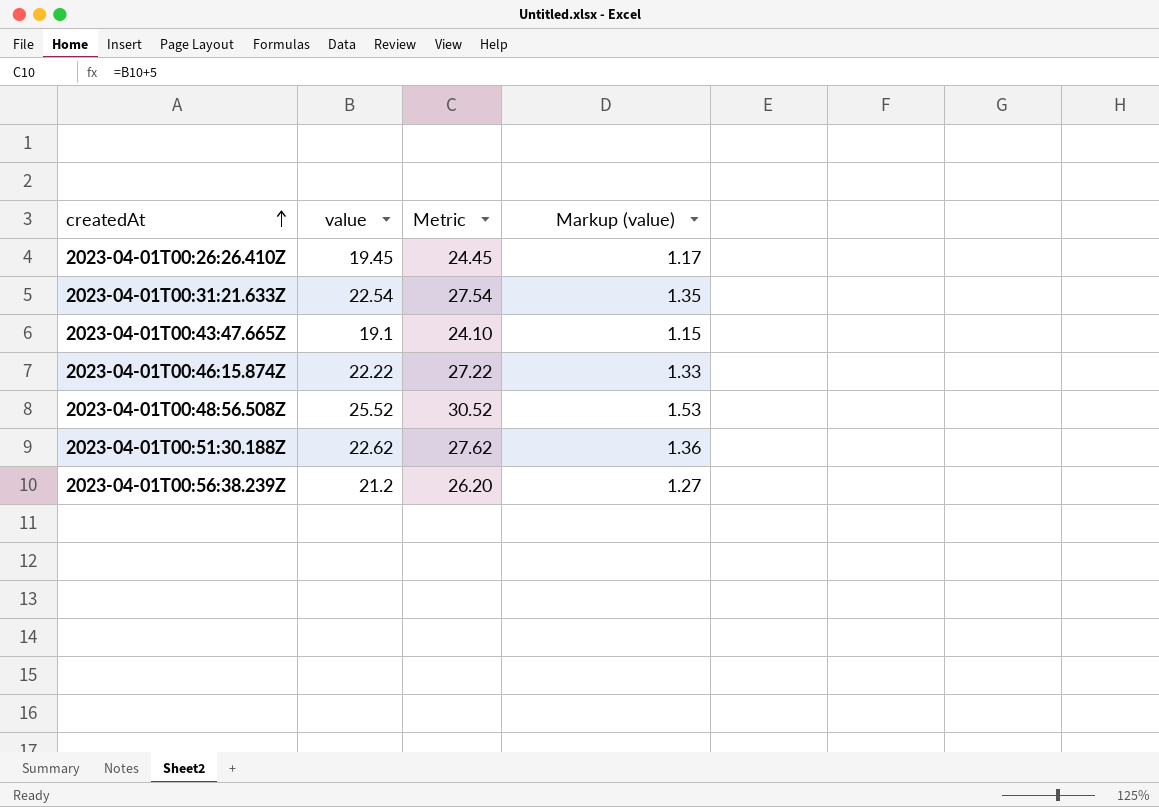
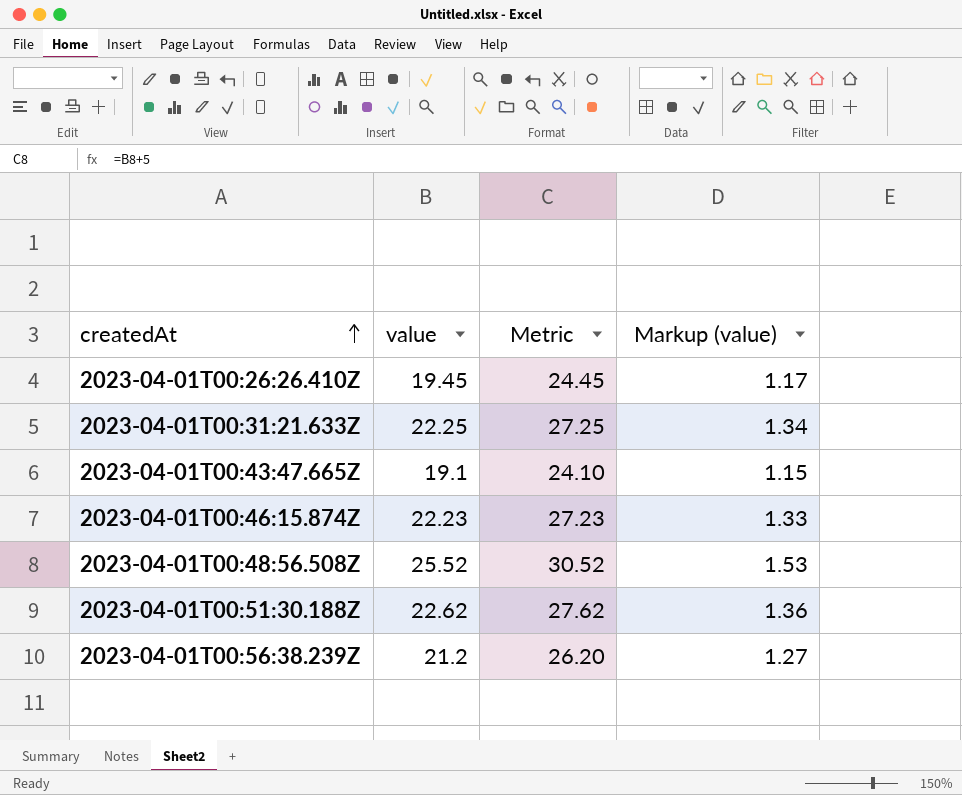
2023-04-01T00:31:21.633Z | value: 22.54 -> 22.25
2023-04-01T00:31:21.633Z | Metric: 27.54 -> 27.25
2023-04-01T00:31:21.633Z | Markup (value): 1.35 -> 1.34
2023-04-01T00:46:15.874Z | value: 22.22 -> 22.23
2023-04-01T00:46:15.874Z | Metric: 27.22 -> 27.23

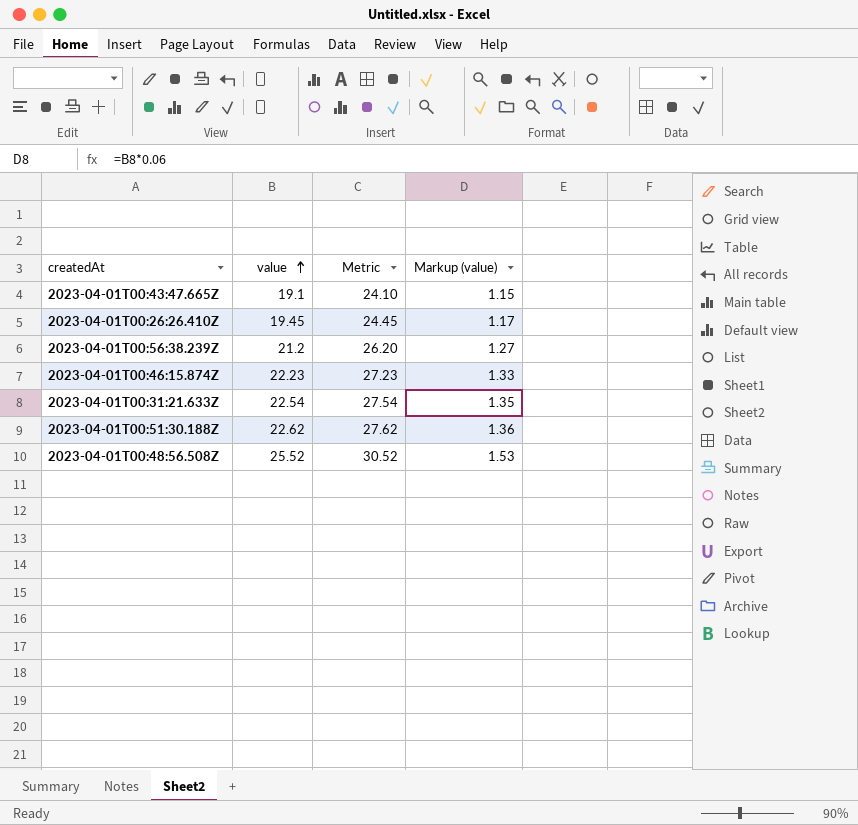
row order: createdAt ascending -> value ascending
2023-04-01T00:31:21.633Z | value: 22.25 -> 22.54
2023-04-01T00:31:21.633Z | Metric: 27.25 -> 27.54
2023-04-01T00:31:21.633Z | Markup (value): 1.34 -> 1.35

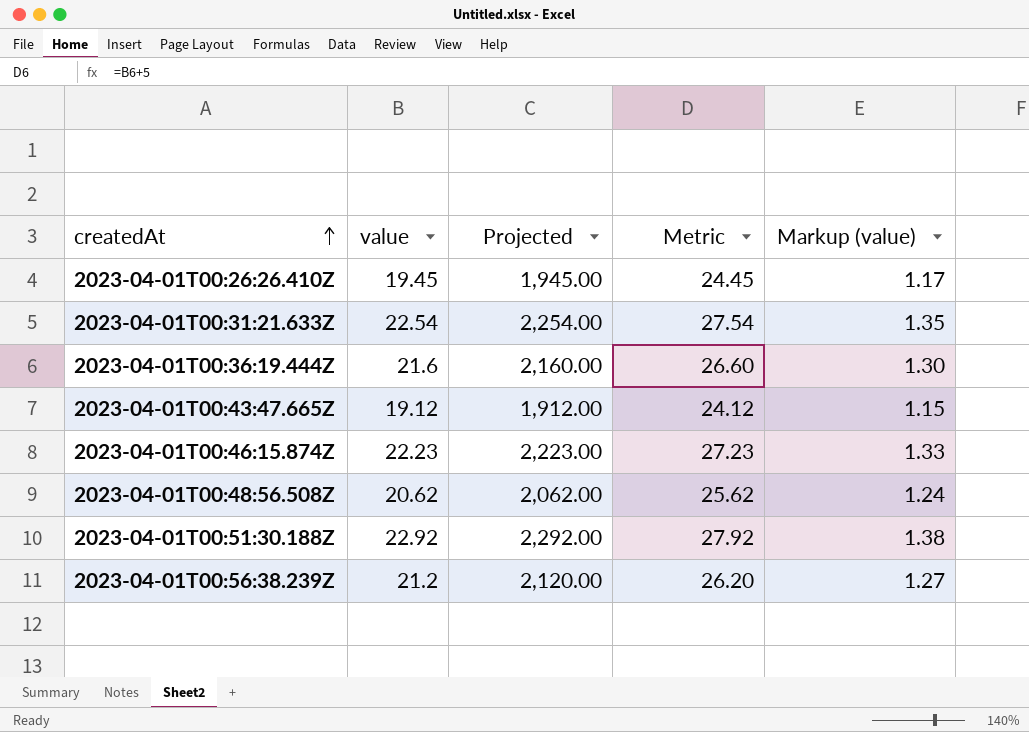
row order: value ascending -> createdAt ascending
column Projected | formula: none -> [value] * 100
row 2023-04-01T00:36:19.444Z: none -> 21.6 | 2,160.00 | 26.60 | 1.30
2023-04-01T00:43:47.665Z | value: 19.1 -> 19.12
2023-04-01T00:43:47.665Z | Metric: 24.10 -> 24.12
2023-04-01T00:48:56.508Z | value: 25.52 -> 20.62
2023-04-01T00:48:56.508Z | Metric: 30.52 -> 25.62
2023-04-01T00:48:56.508Z | Markup (value): 1.53 -> 1.24
2023-04-01T00:51:30.188Z | value: 22.62 -> 22.92
2023-04-01T00:51:30.188Z | Metric: 27.62 -> 27.92
2023-04-01T00:51:30.188Z | Markup (value): 1.36 -> 1.38

